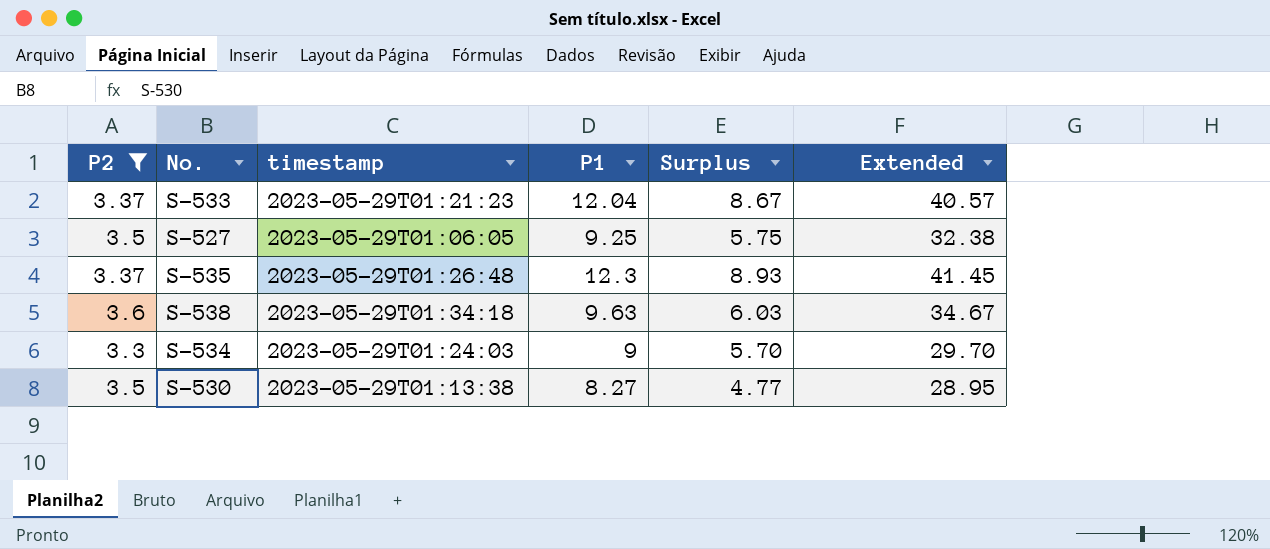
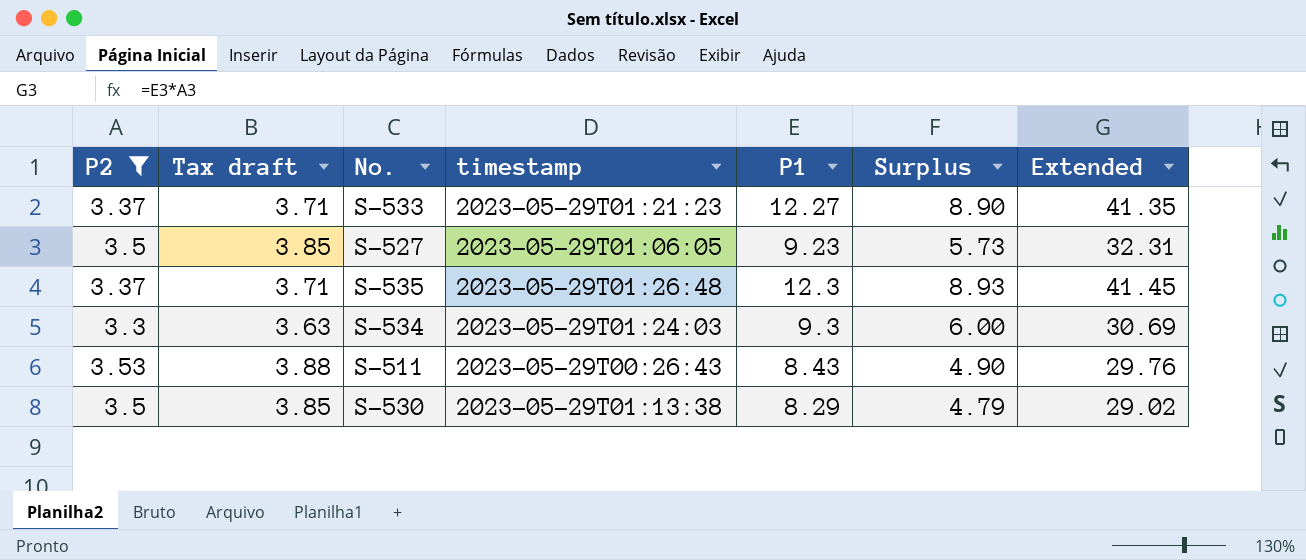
column Tax draft | formula: none -> [P2] * 1.1
row S-538: 3.6 | 2023-05-29T01:34:18 | 9.63 | 6.03 | 34.67 -> none
S-533 | P1: 12.04 -> 12.27
S-533 | Surplus: 8.67 -> 8.90
S-533 | Extended: 40.57 -> 41.35
S-527 | P1: 9.25 -> 9.23
S-527 | Surplus: 5.75 -> 5.73
S-527 | Extended: 32.38 -> 32.31
S-534 | P1: 9 -> 9.3
S-534 | Surplus: 5.70 -> 6.00
S-534 | Extended: 29.70 -> 30.69
row S-511: none -> 3.53 | 3.88 | 2023-05-29T00:26:43 | 8.43 | 4.90 | 29.76
S-530 | P1: 8.27 -> 8.29
S-530 | Surplus: 4.77 -> 4.79
S-530 | Extended: 28.95 -> 29.02

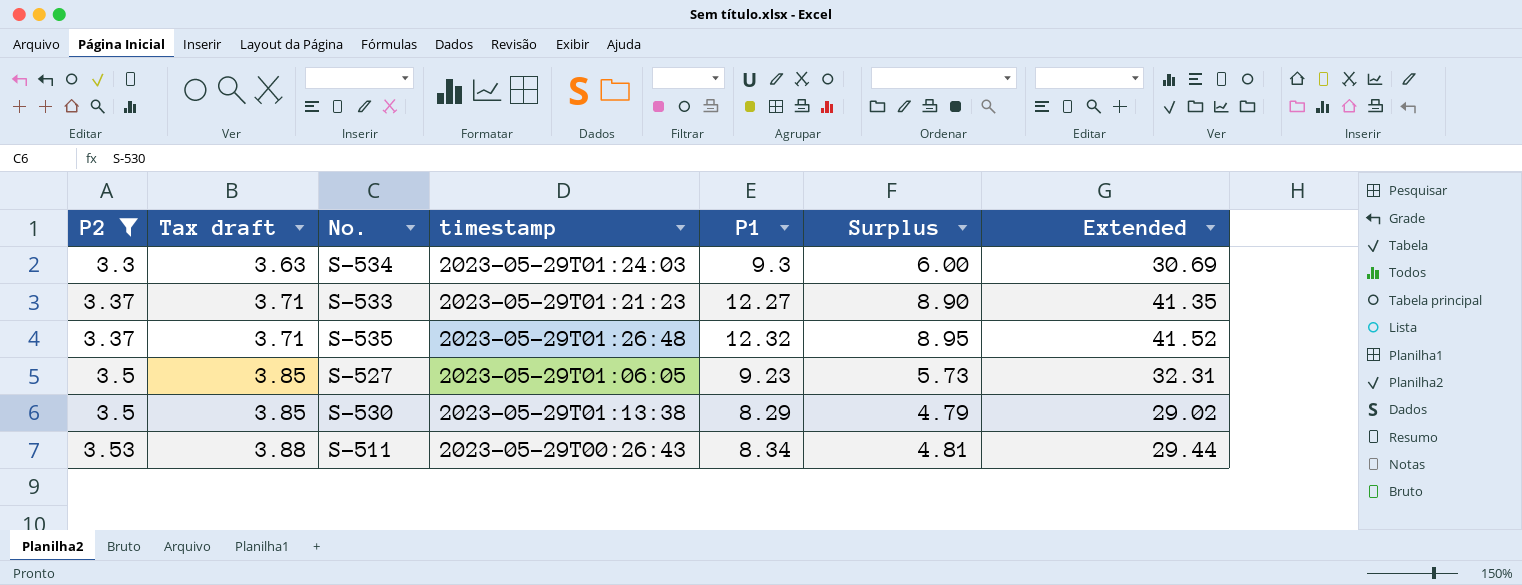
row order: none -> P2 ascending
S-535 | P1: 12.3 -> 12.32
S-535 | Surplus: 8.93 -> 8.95
S-535 | Extended: 41.45 -> 41.52
S-511 | P1: 8.43 -> 8.34
S-511 | Surplus: 4.90 -> 4.81
S-511 | Extended: 29.76 -> 29.44

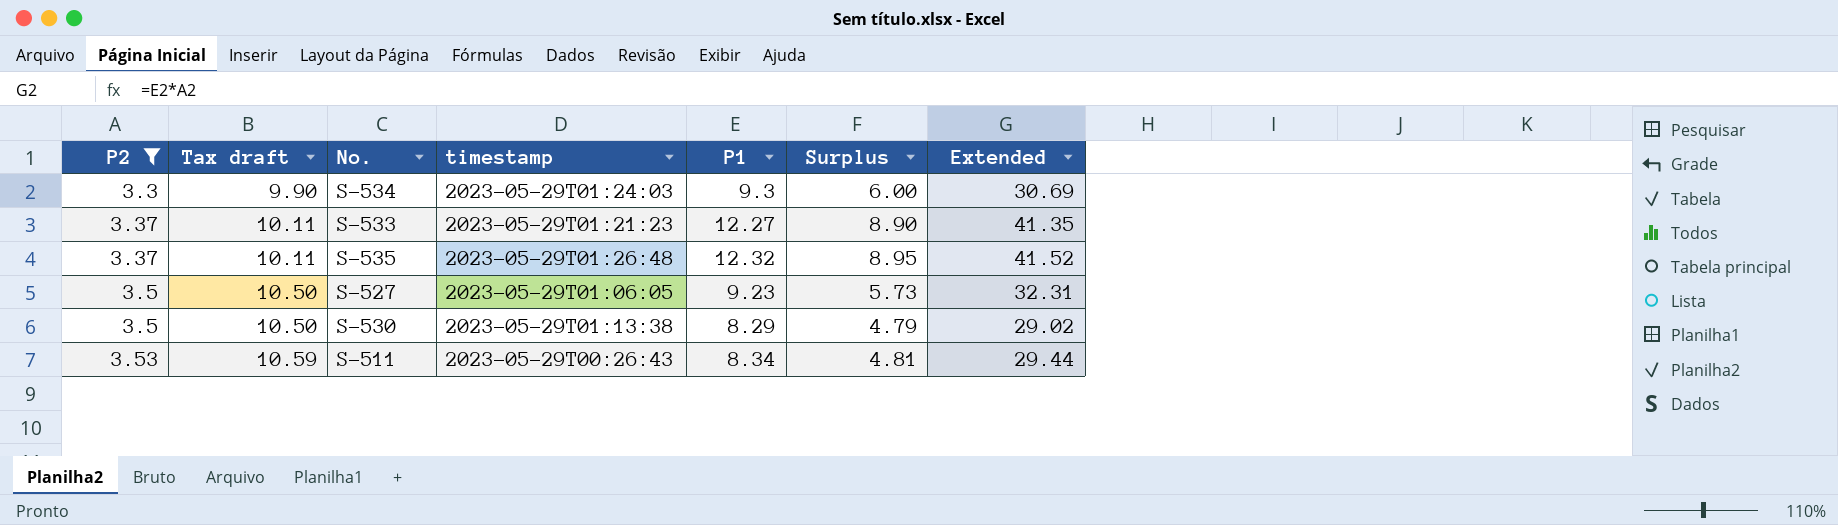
column Tax draft | formula: [P2] * 1.1 -> [P2] * 3

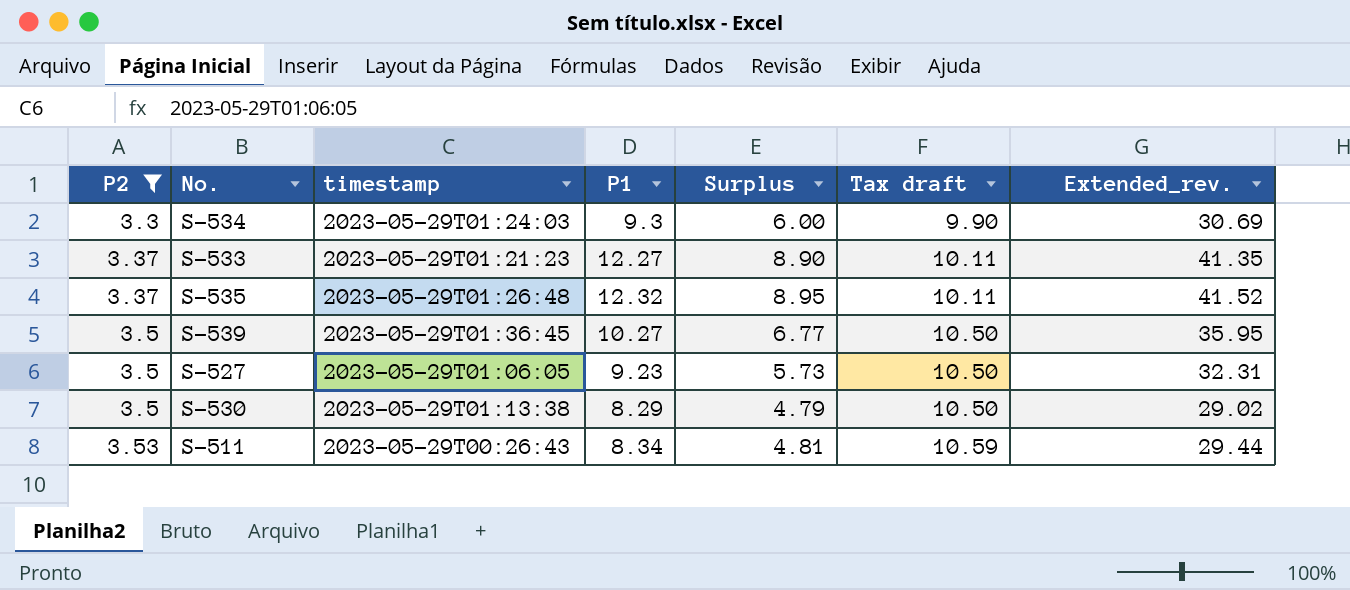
column Tax draft | position: 2 -> 6
column name: Extended -> Extended_rev.
row S-539: none -> 3.5 | 2023-05-29T01:36:45 | 10.27 | 6.77 | 10.50 | 35.95

